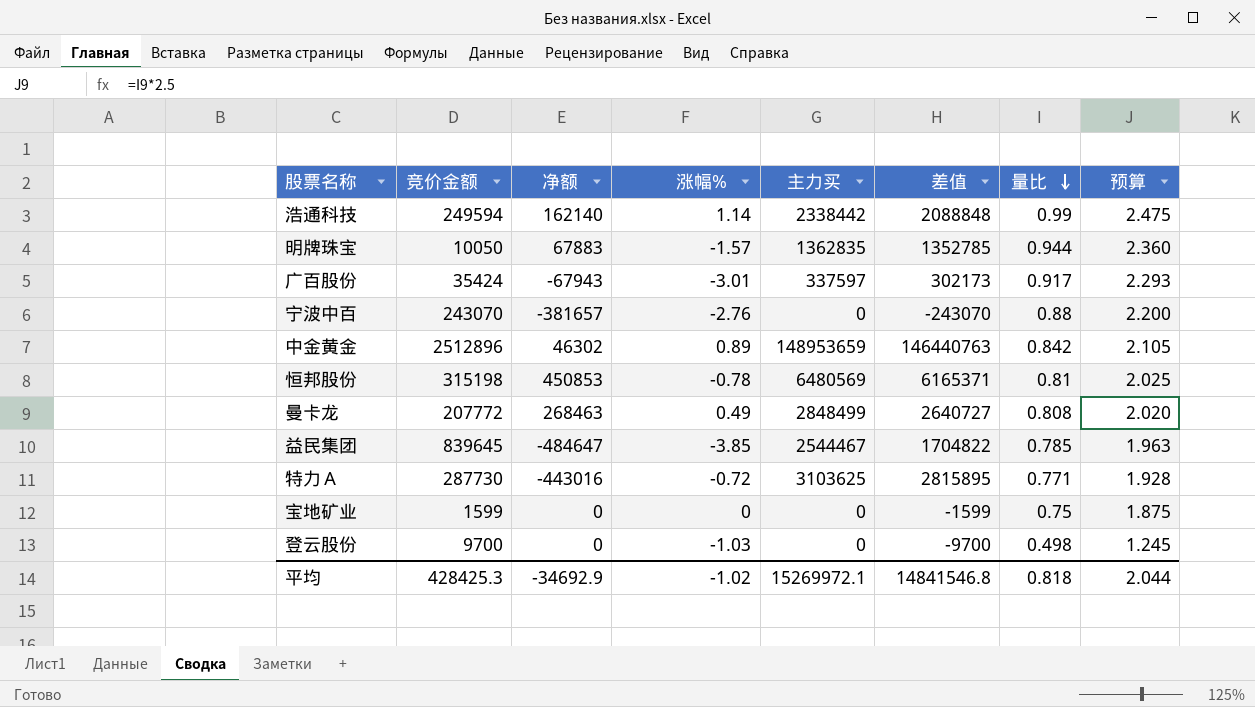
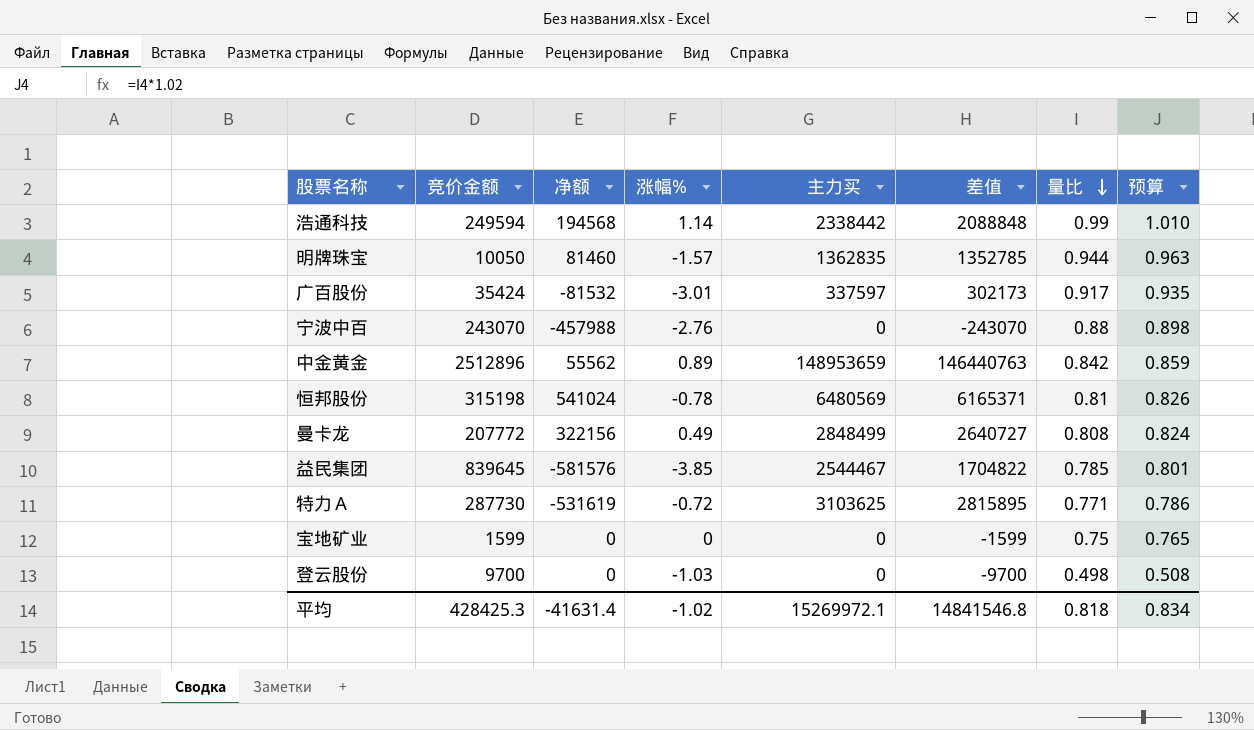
column 预算 | formula: [量比] * 2.5 -> [量比] * 1.02
浩通科技 | 净额: 162140 -> 194568
明牌珠宝 | 净额: 67883 -> 81460
广百股份 | 净额: -67943 -> -81532
宁波中百 | 净额: -381657 -> -457988
中金黄金 | 净额: 46302 -> 55562
恒邦股份 | 净额: 450853 -> 541024
曼卡龙 | 净额: 268463 -> 322156
益民集团 | 净额: -484647 -> -581576
特力Ａ | 净额: -443016 -> -531619
平均 | 净额: -34692.9 -> -41631.4
平均 | 预算: 2.044 -> 0.834

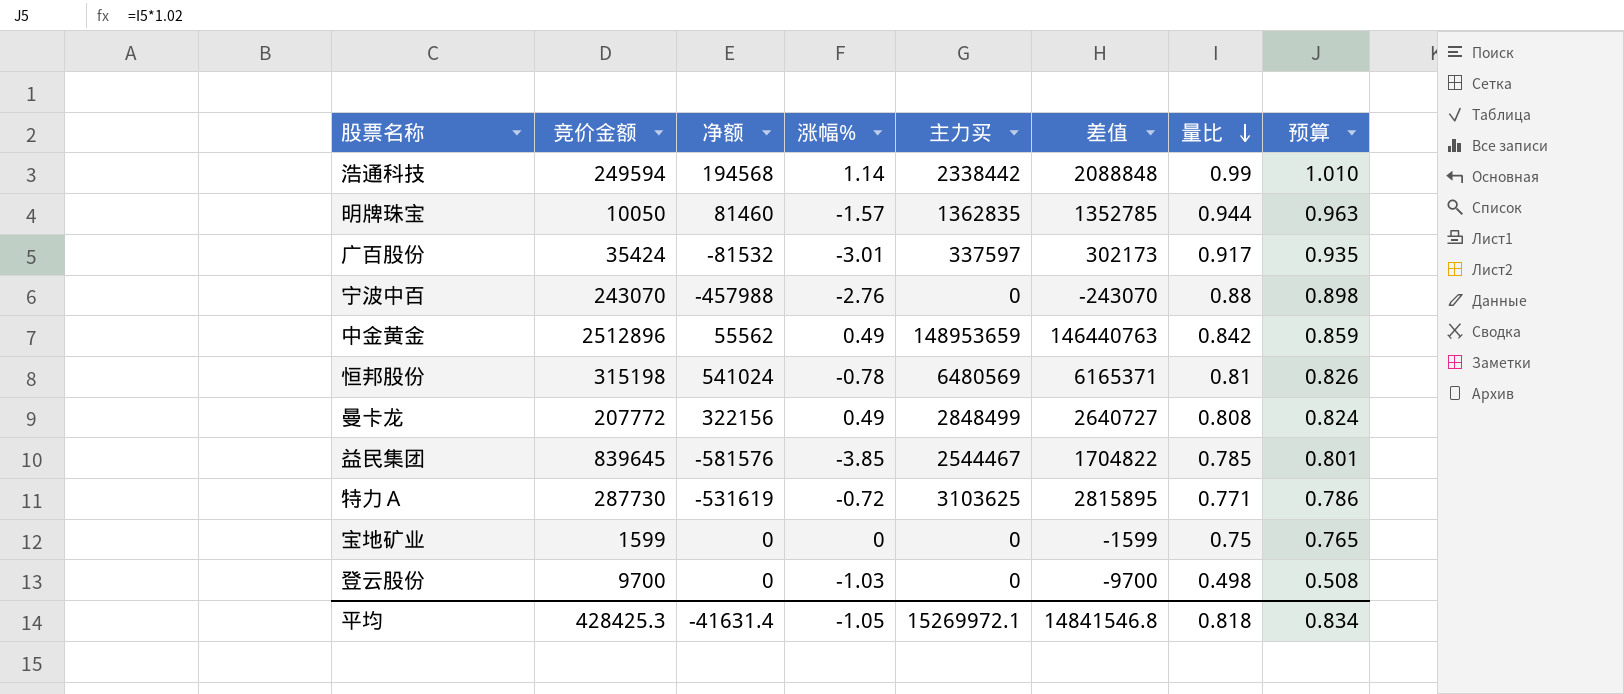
中金黄金 | 涨幅%: 0.89 -> 0.49
平均 | 涨幅%: -1.02 -> -1.05

